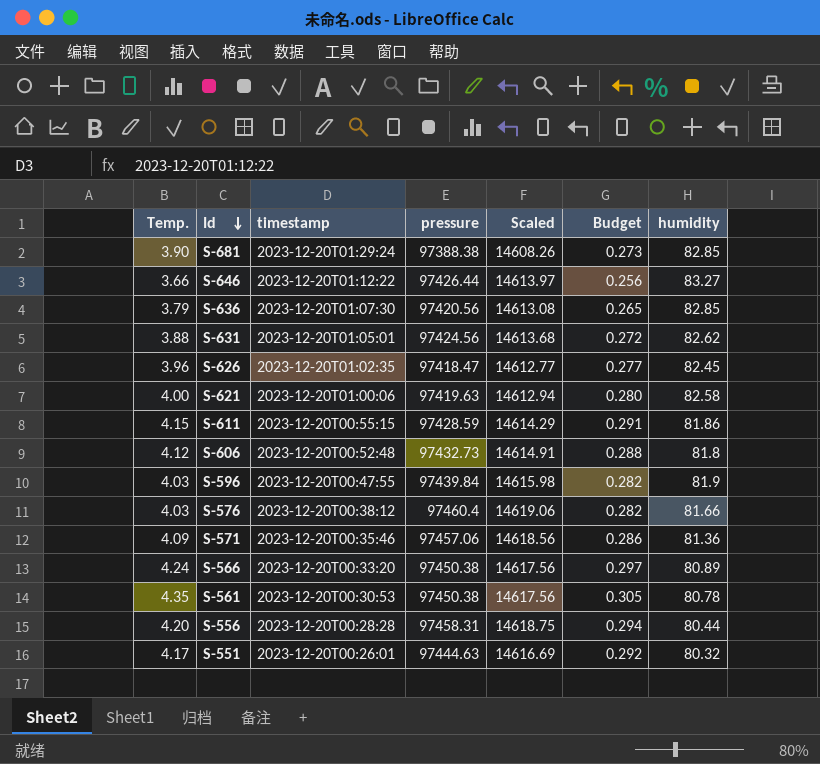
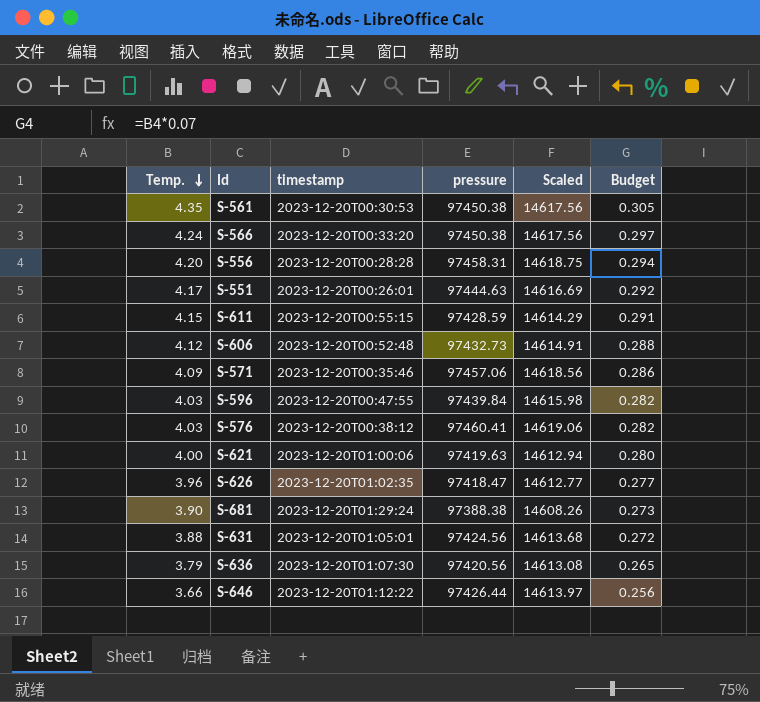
row order: Id descending -> Temp. descending
column humidity | position: 7 -> none
S-576 | pressure: 97460.4 -> 97460.41

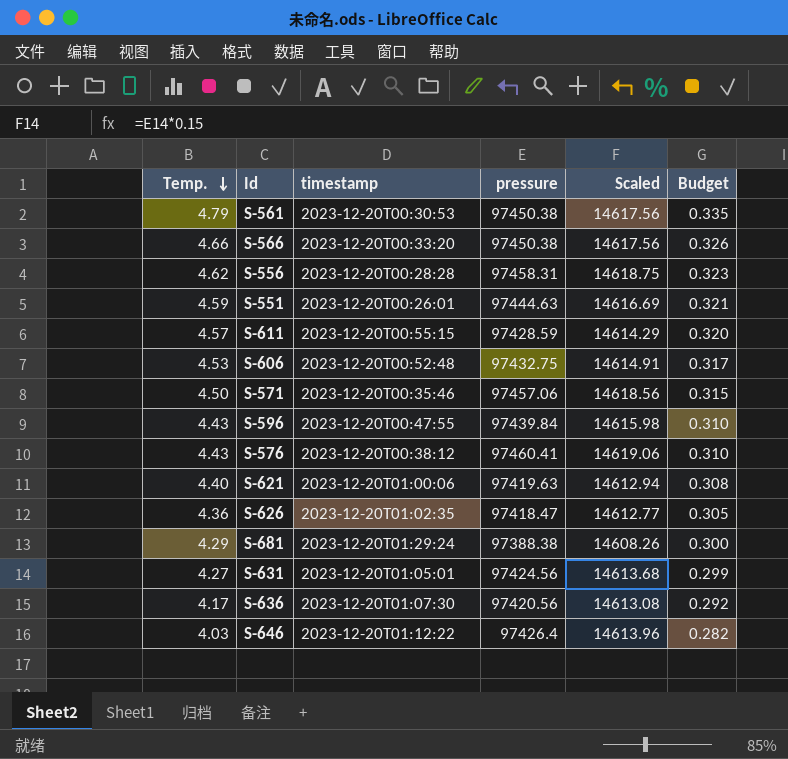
S-561 | Temp.: 4.35 -> 4.79
S-561 | Budget: 0.305 -> 0.335
S-566 | Temp.: 4.24 -> 4.66
S-566 | Budget: 0.297 -> 0.326
S-556 | Temp.: 4.20 -> 4.62
S-556 | Budget: 0.294 -> 0.323
S-551 | Temp.: 4.17 -> 4.59
S-551 | Budget: 0.292 -> 0.321
S-611 | Temp.: 4.15 -> 4.57
S-611 | Budget: 0.291 -> 0.320
S-606 | Temp.: 4.12 -> 4.53
S-606 | pressure: 97432.73 -> 97432.75
S-606 | Budget: 0.288 -> 0.317
S-571 | Temp.: 4.09 -> 4.50
S-571 | Budget: 0.286 -> 0.315
S-596 | Temp.: 4.03 -> 4.43
S-596 | Budget: 0.282 -> 0.310
S-576 | Temp.: 4.03 -> 4.43
S-576 | Budget: 0.282 -> 0.310
S-621 | Temp.: 4.00 -> 4.40
S-621 | Budget: 0.280 -> 0.308
S-626 | Temp.: 3.96 -> 4.36
S-626 | Budget: 0.277 -> 0.305
S-681 | Temp.: 3.90 -> 4.29
S-681 | Budget: 0.273 -> 0.300
S-631 | Temp.: 3.88 -> 4.27
S-631 | Budget: 0.272 -> 0.299
S-636 | Temp.: 3.79 -> 4.17
S-636 | Budget: 0.265 -> 0.292
S-646 | Temp.: 3.66 -> 4.03
S-646 | pressure: 97426.44 -> 97426.4
S-646 | Scaled: 14613.97 -> 14613.96
S-646 | Budget: 0.256 -> 0.282

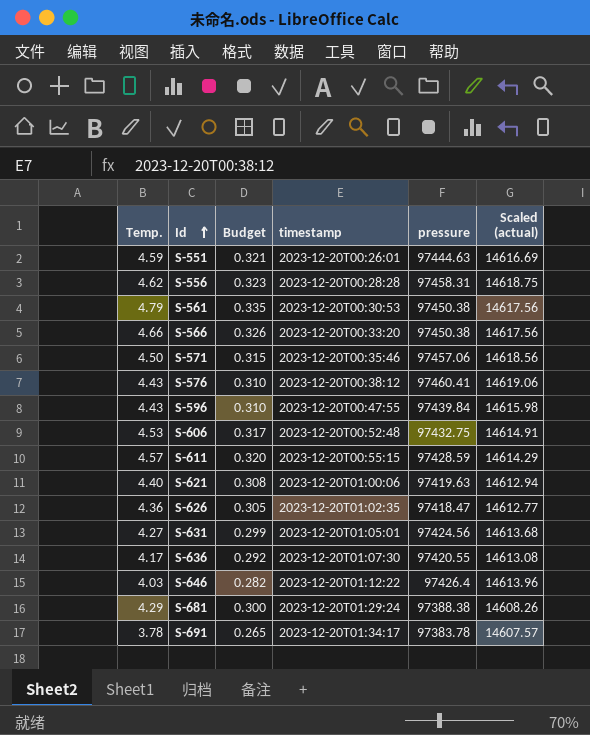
row order: Temp. descending -> Id ascending
column Budget | position: 6 -> 3
column name: Scaled -> Scaled (actual)
S-636 | pressure: 97420.56 -> 97420.55
row S-691: none -> 3.78 | 0.265 | 2023-12-20T01:34:17 | 97383.78 | 14607.57

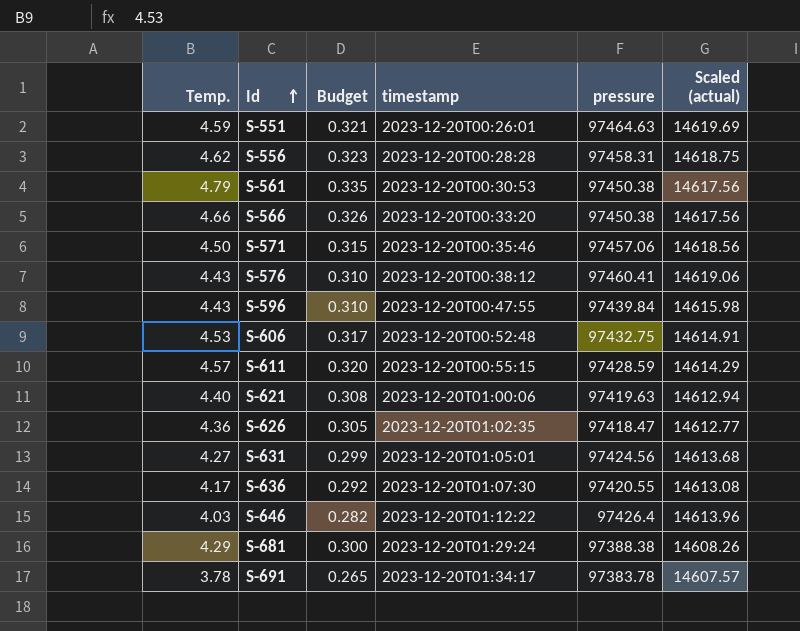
S-551 | pressure: 97444.63 -> 97464.63
S-551 | Scaled (actual): 14616.69 -> 14619.69

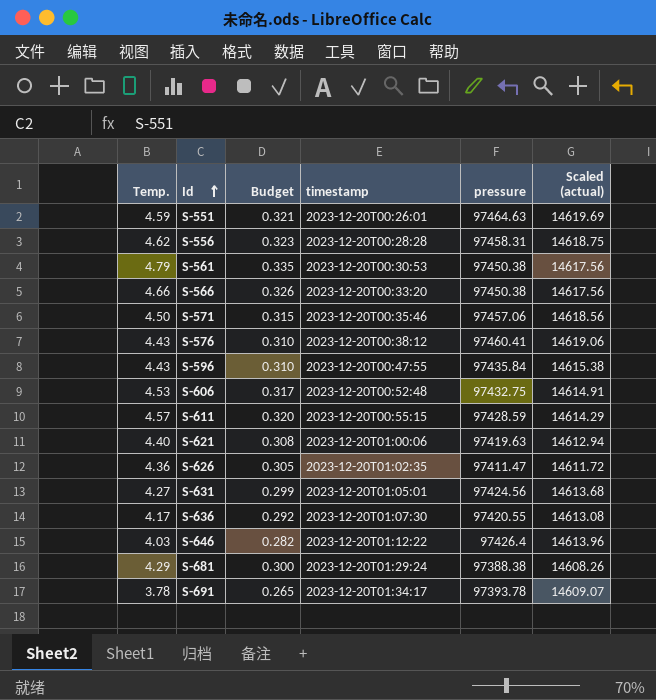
S-596 | pressure: 97439.84 -> 97435.84
S-596 | Scaled (actual): 14615.98 -> 14615.38
S-626 | pressure: 97418.47 -> 97411.47
S-626 | Scaled (actual): 14612.77 -> 14611.72
S-691 | pressure: 97383.78 -> 97393.78
S-691 | Scaled (actual): 14607.57 -> 14609.07

